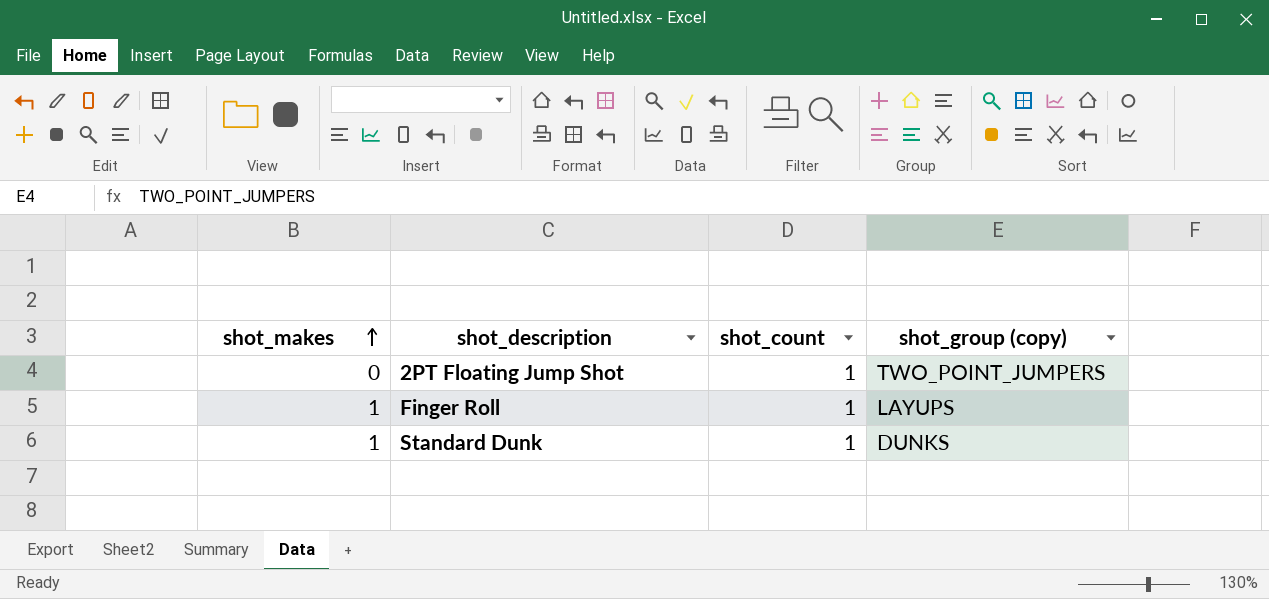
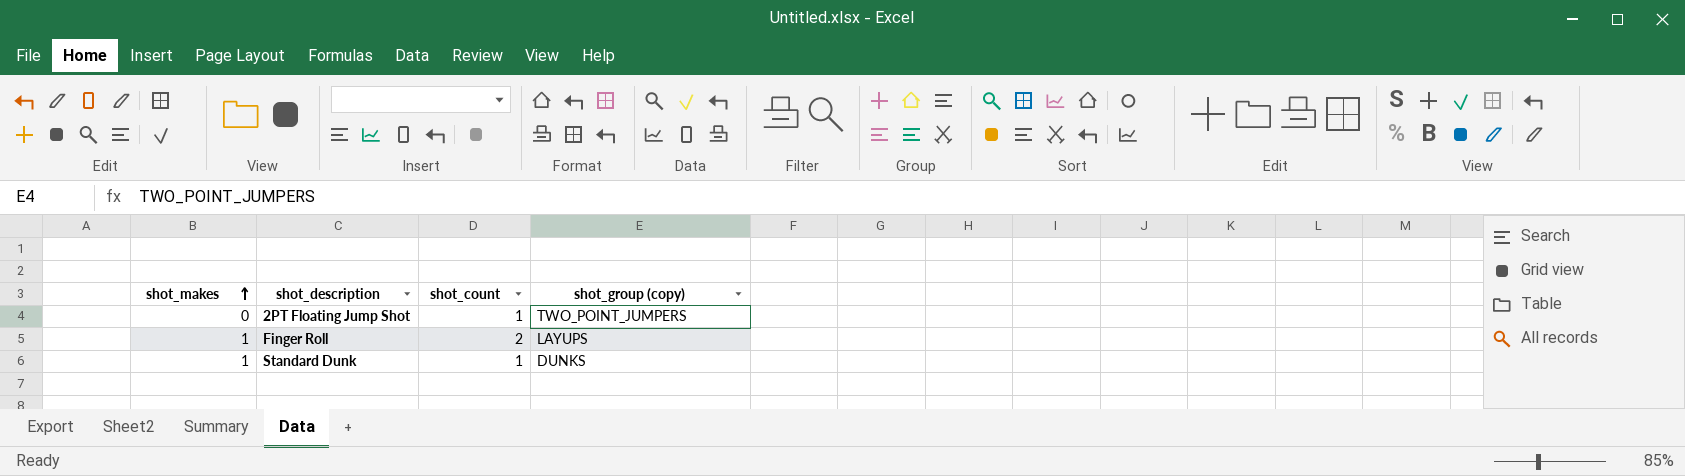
Finger Roll | shot_count: 1 -> 2

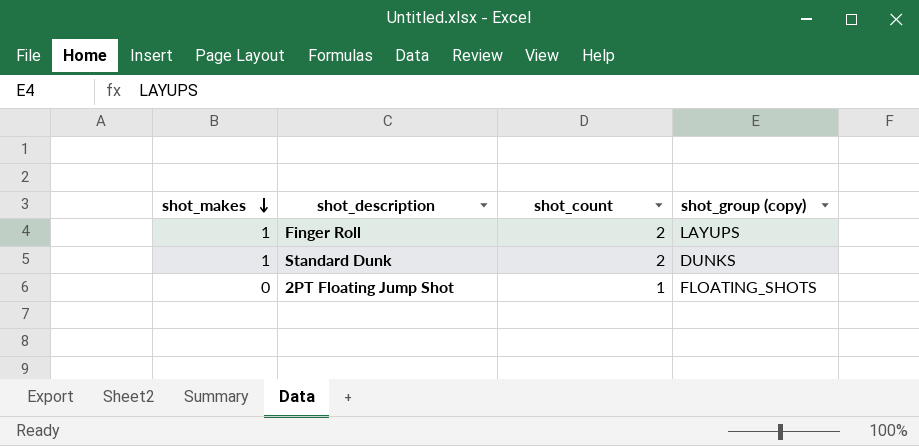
row order: shot_makes ascending -> shot_makes descending
Standard Dunk | shot_count: 1 -> 2
2PT Floating Jump Shot | shot_group (copy): TWO_POINT_JUMPERS -> FLOATING_SHOTS

